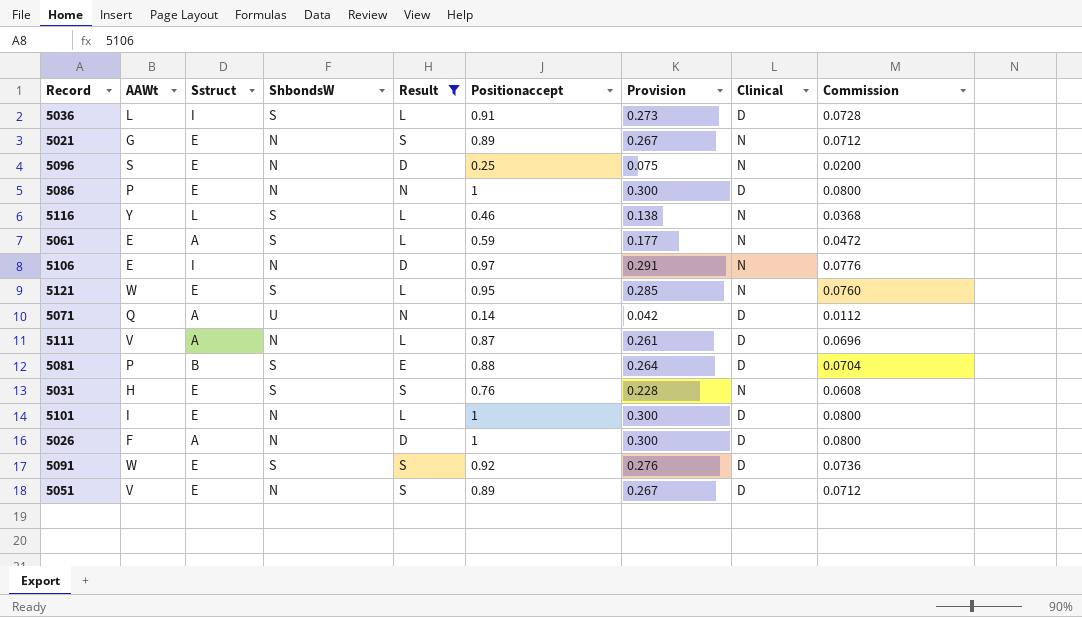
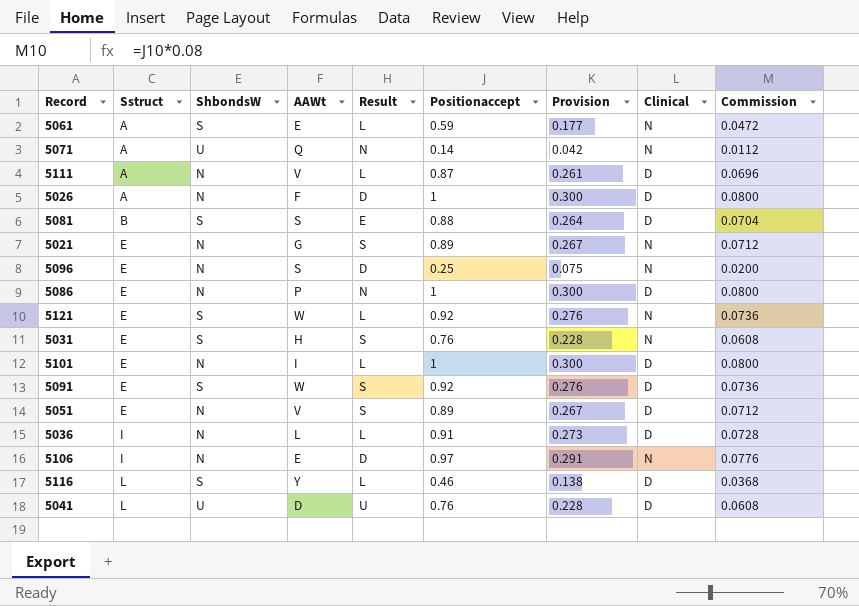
filter: Result != U -> none
row order: none -> Sstruct ascending
column AAWt | position: 2 -> 4
5071 | Clinical: D -> N
5081 | AAWt: P -> S
5121 | Positionaccept: 0.95 -> 0.92
5121 | Provision: 0.285 -> 0.276
5121 | Commission: 0.0760 -> 0.0736
5036 | ShbondsW: S -> N
5116 | Clinical: N -> D

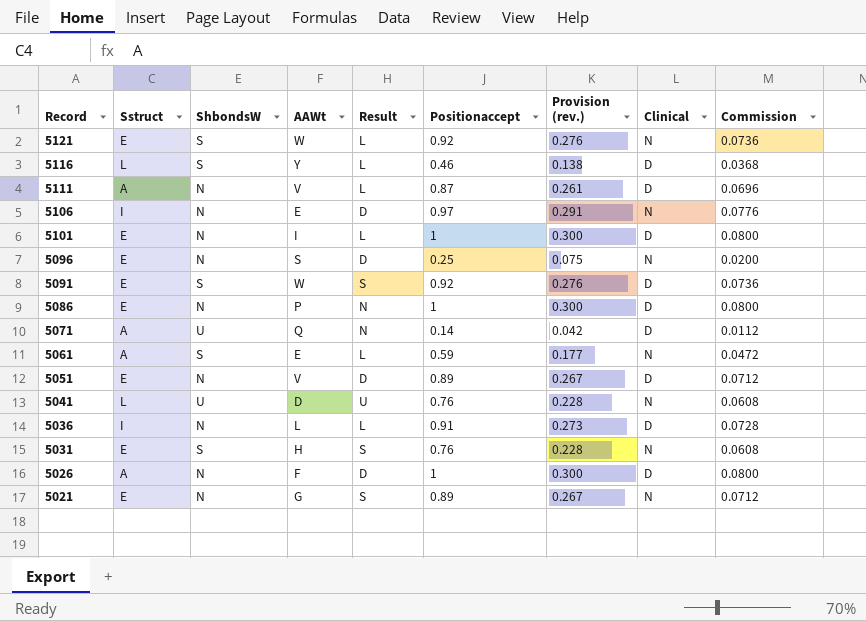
row order: Sstruct ascending -> Record descending
column name: Provision -> Provision (rev.)
row 5081: B | S | S | E | 0.88 | 0.264 | D | 0.0704 -> none
5071 | Clinical: N -> D
5051 | Result: S -> D
5041 | Clinical: D -> N

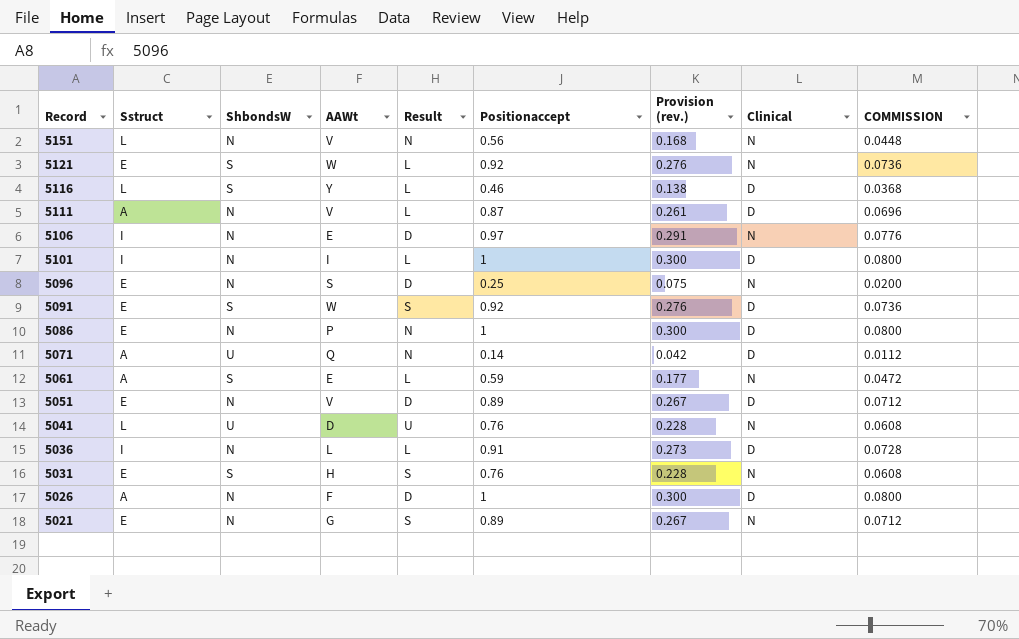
column name: Commission -> COMMISSION
row 5151: none -> L | N | V | N | 0.56 | 0.168 | N | 0.0448
5101 | Sstruct: E -> I

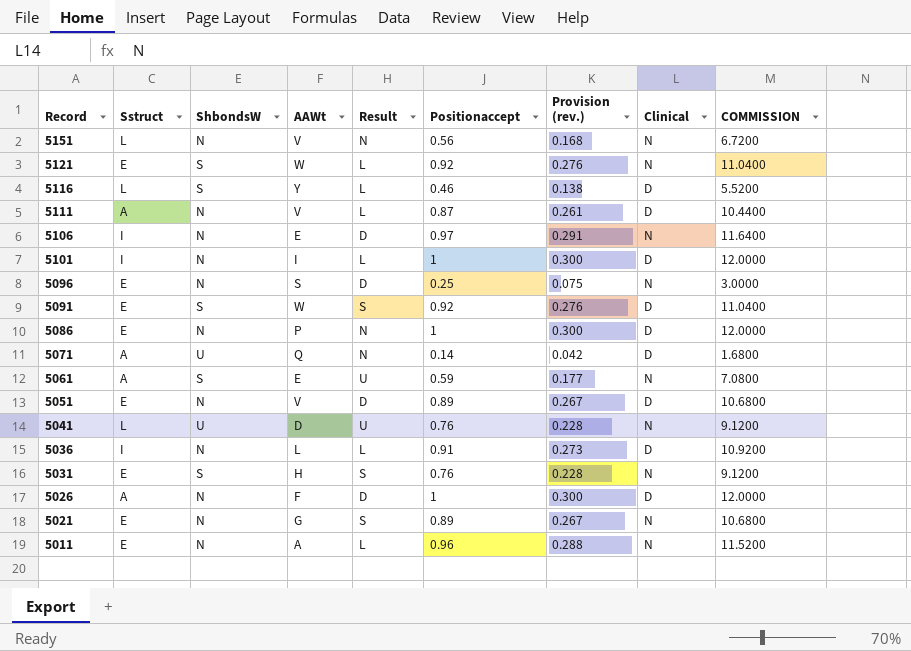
column COMMISSION | formula: [Positionaccept] * 0.08 -> [Positionaccept] * 12
5061 | Result: L -> U
row 5011: none -> E | N | A | L | 0.96 | 0.288 | N | 11.5200

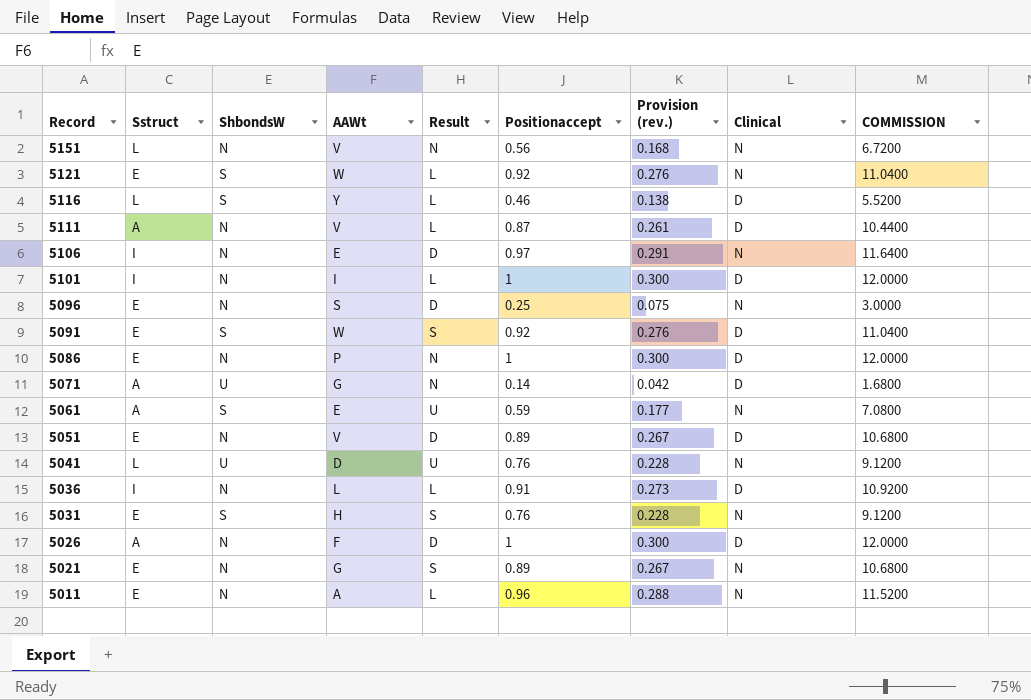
5071 | AAWt: Q -> G

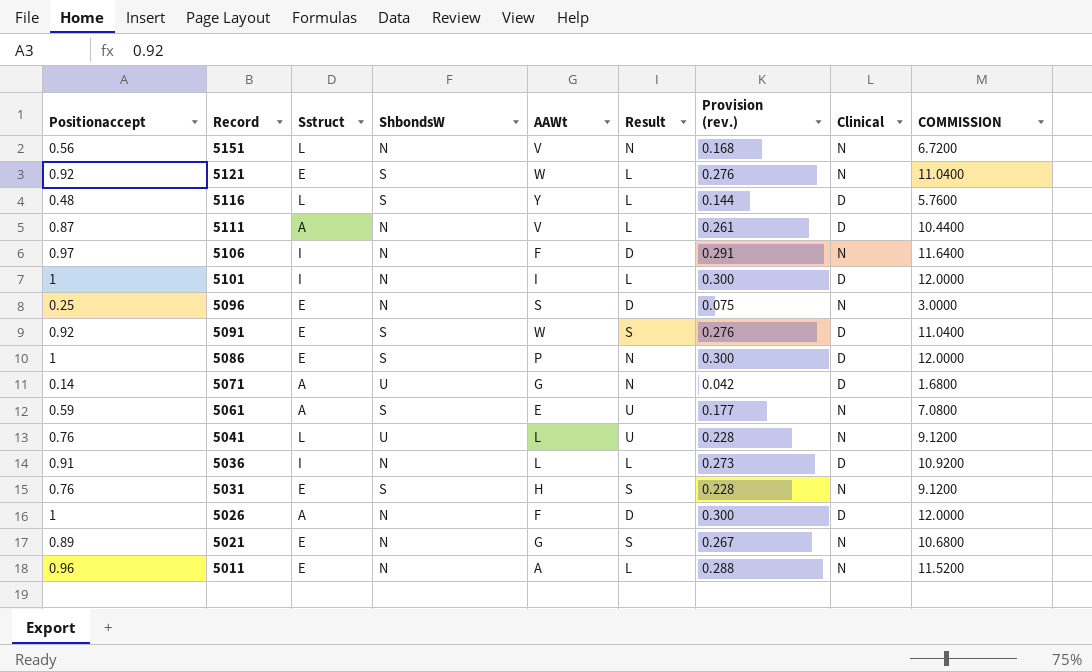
column Positionaccept | position: 6 -> 1
row 5051: E | N | V | D | 0.89 | 0.267 | D | 10.6800 -> none
5116 | Positionaccept: 0.46 -> 0.48
5116 | Provision (rev.): 0.138 -> 0.144
5116 | COMMISSION: 5.5200 -> 5.7600
5106 | AAWt: E -> F
5086 | ShbondsW: N -> S
5041 | AAWt: D -> L

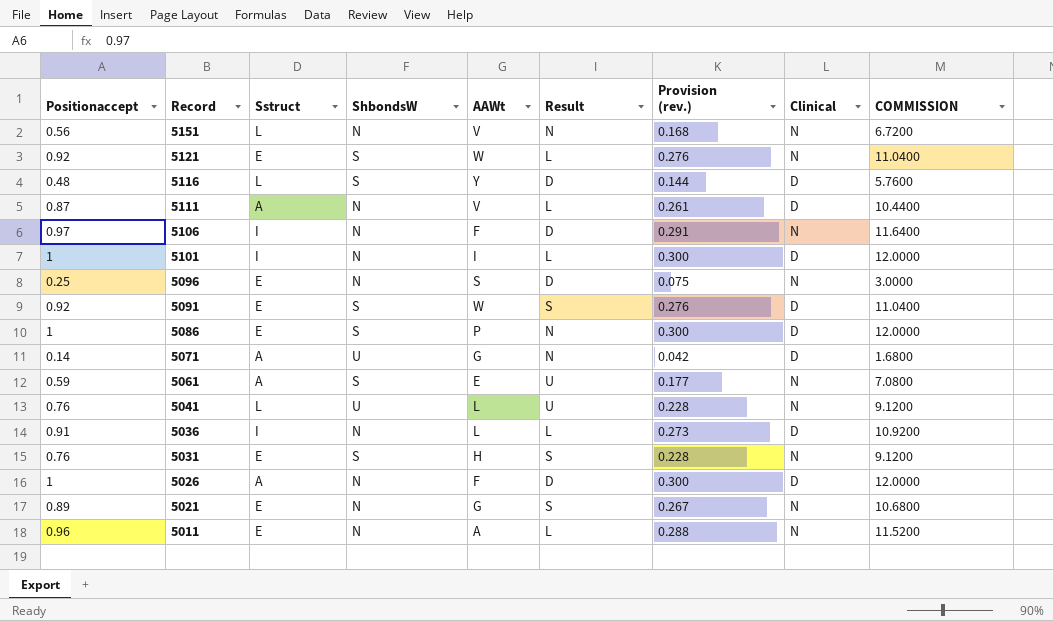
5116 | Result: L -> D

